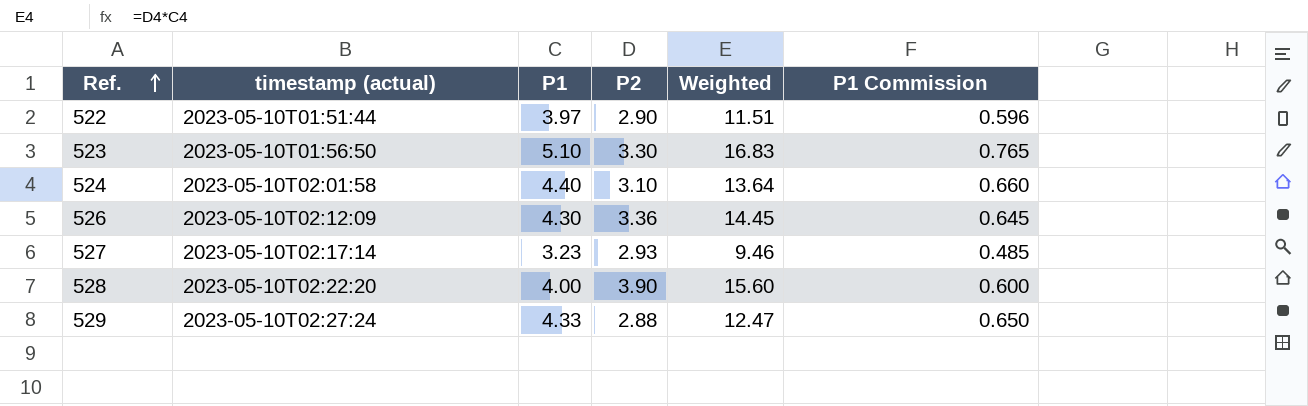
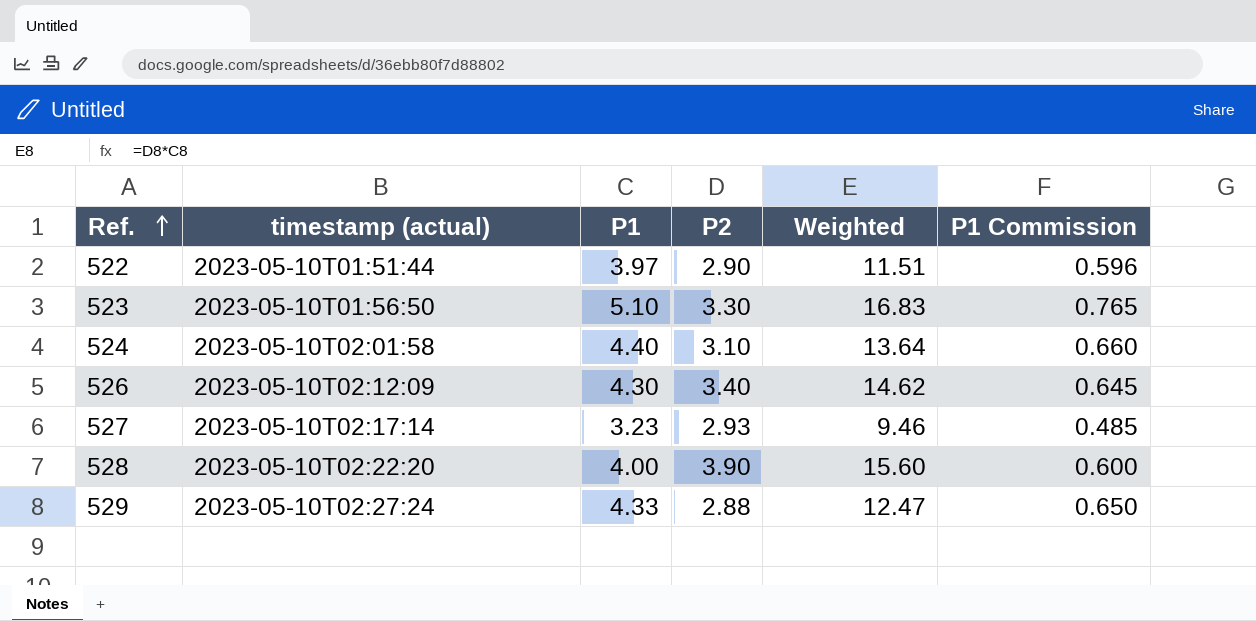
526 | P2: 3.36 -> 3.40
526 | Weighted: 14.45 -> 14.62

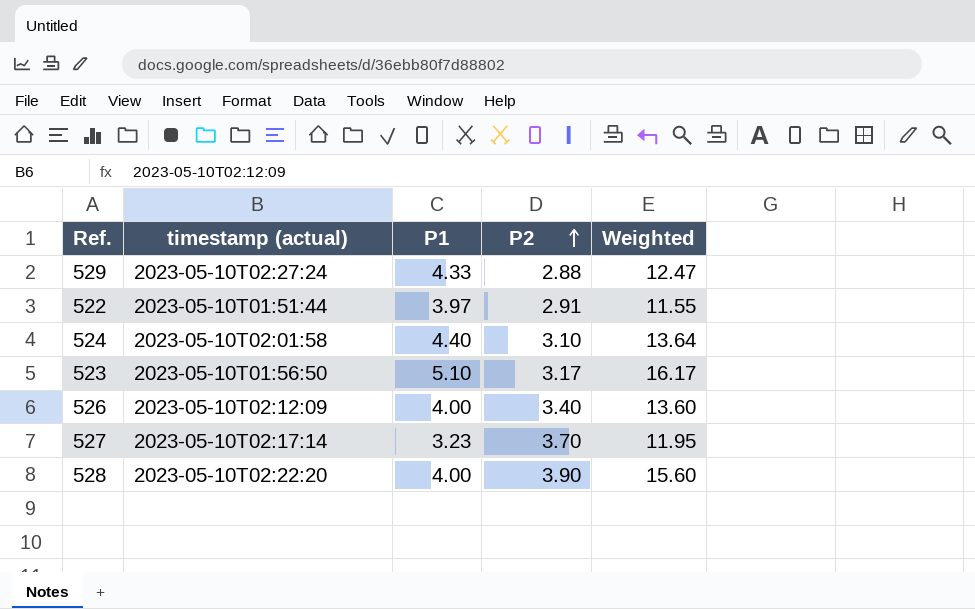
row order: Ref. ascending -> P2 ascending
column P1 Commission | formula: [P1] * 0.15 -> none
522 | P2: 2.90 -> 2.91
522 | Weighted: 11.51 -> 11.55
523 | P2: 3.30 -> 3.17
523 | Weighted: 16.83 -> 16.17
526 | P1: 4.30 -> 4.00
526 | Weighted: 14.62 -> 13.60
527 | P2: 2.93 -> 3.70
527 | Weighted: 9.46 -> 11.95

